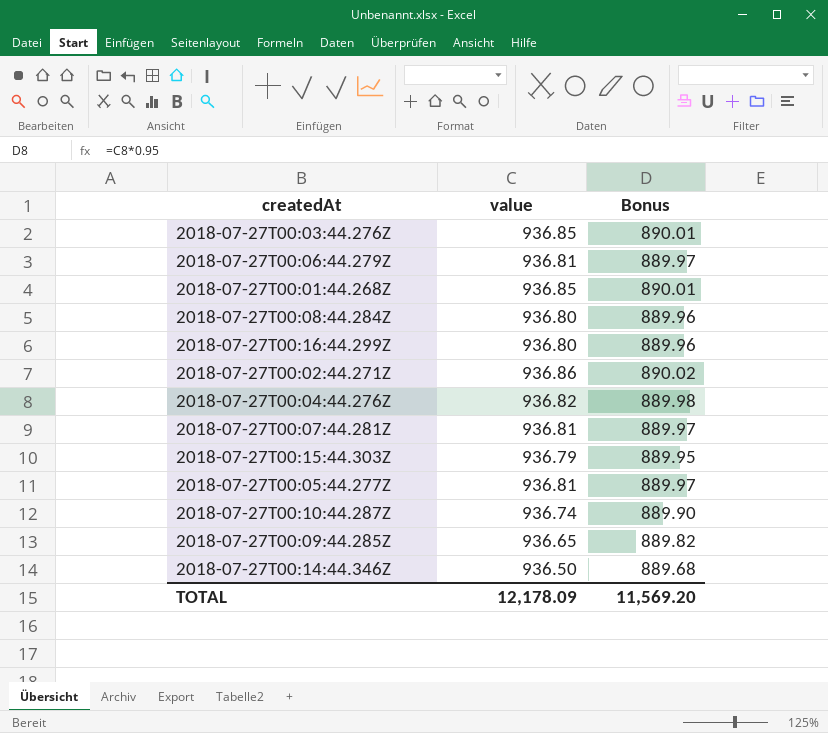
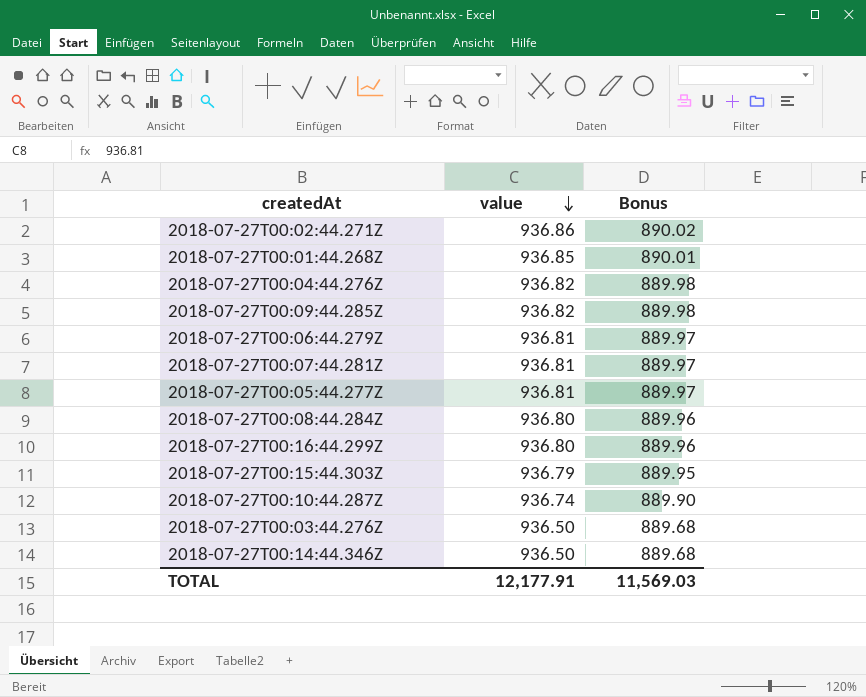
row order: none -> value descending
2018-07-27T00:09:44.285Z | value: 936.65 -> 936.82
2018-07-27T00:09:44.285Z | Bonus: 889.82 -> 889.98
2018-07-27T00:03:44.276Z | value: 936.85 -> 936.50
2018-07-27T00:03:44.276Z | Bonus: 890.01 -> 889.68
TOTAL | value: 12,178.09 -> 12,177.91
TOTAL | Bonus: 11,569.20 -> 11,569.03

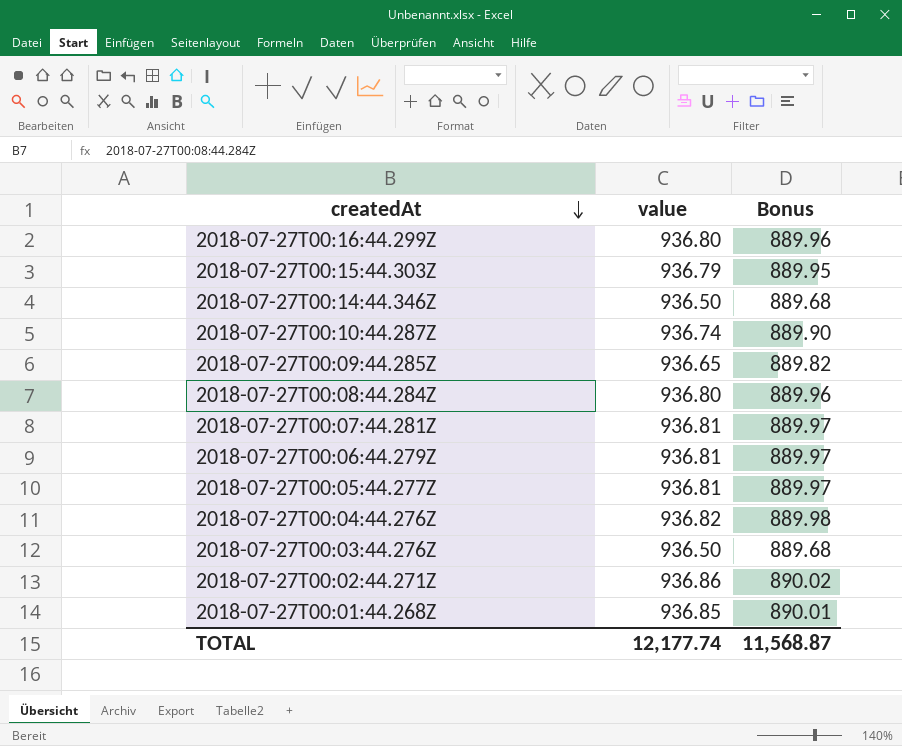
row order: value descending -> createdAt descending
2018-07-27T00:09:44.285Z | value: 936.82 -> 936.65
2018-07-27T00:09:44.285Z | Bonus: 889.98 -> 889.82
TOTAL | value: 12,177.91 -> 12,177.74
TOTAL | Bonus: 11,569.03 -> 11,568.87

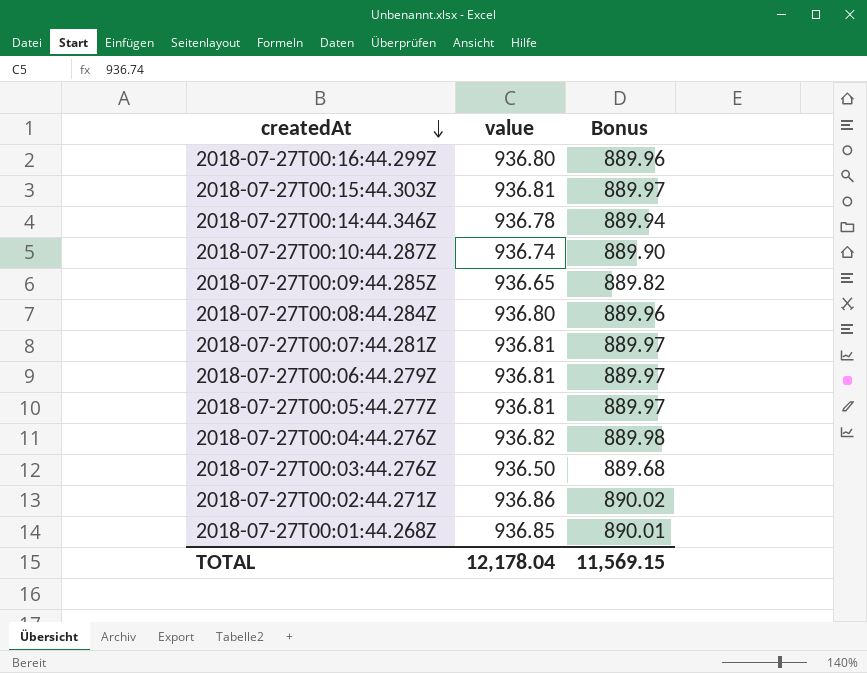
2018-07-27T00:15:44.303Z | value: 936.79 -> 936.81
2018-07-27T00:15:44.303Z | Bonus: 889.95 -> 889.97
2018-07-27T00:14:44.346Z | value: 936.50 -> 936.78
2018-07-27T00:14:44.346Z | Bonus: 889.68 -> 889.94
TOTAL | value: 12,177.74 -> 12,178.04
TOTAL | Bonus: 11,568.87 -> 11,569.15

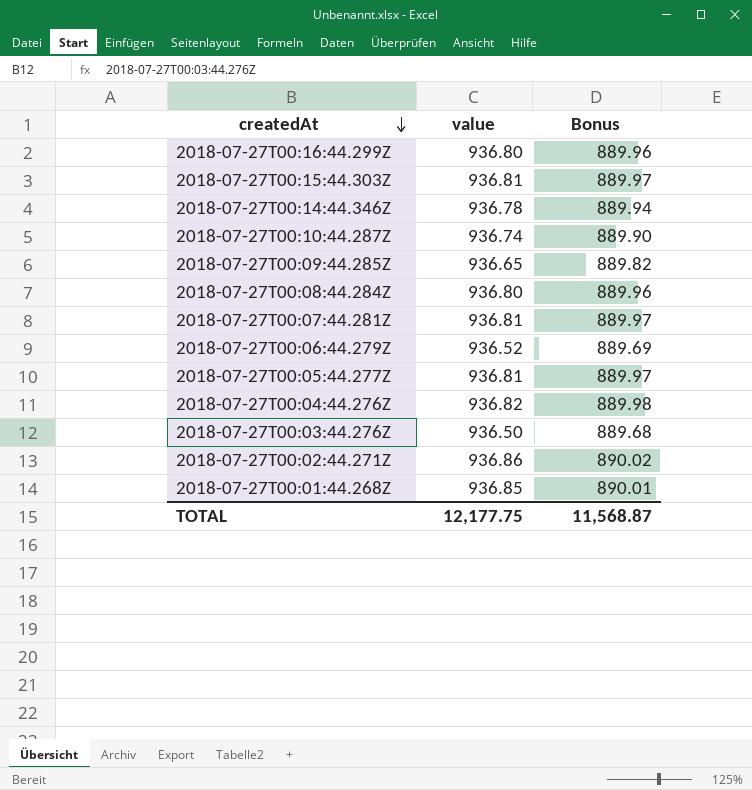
2018-07-27T00:06:44.279Z | value: 936.81 -> 936.52
2018-07-27T00:06:44.279Z | Bonus: 889.97 -> 889.69
TOTAL | value: 12,178.04 -> 12,177.75
TOTAL | Bonus: 11,569.15 -> 11,568.87

